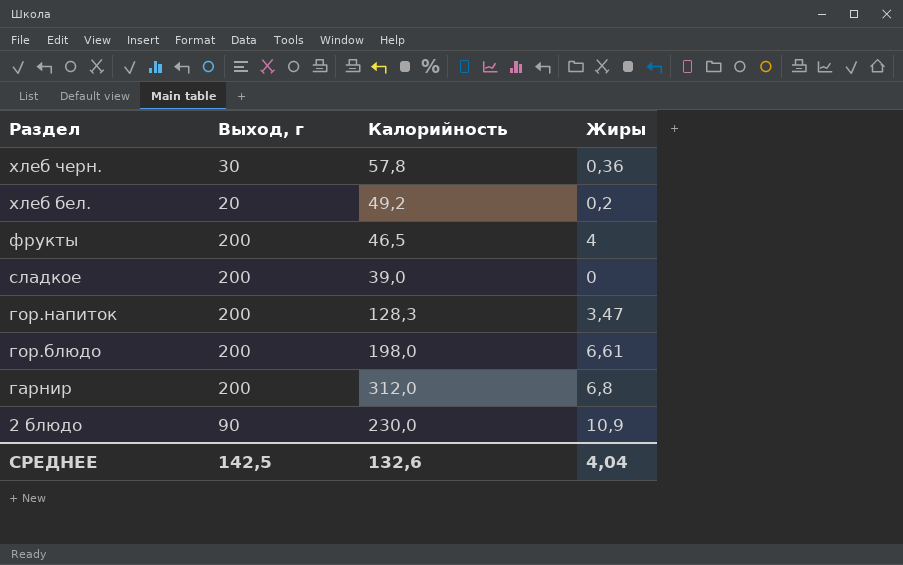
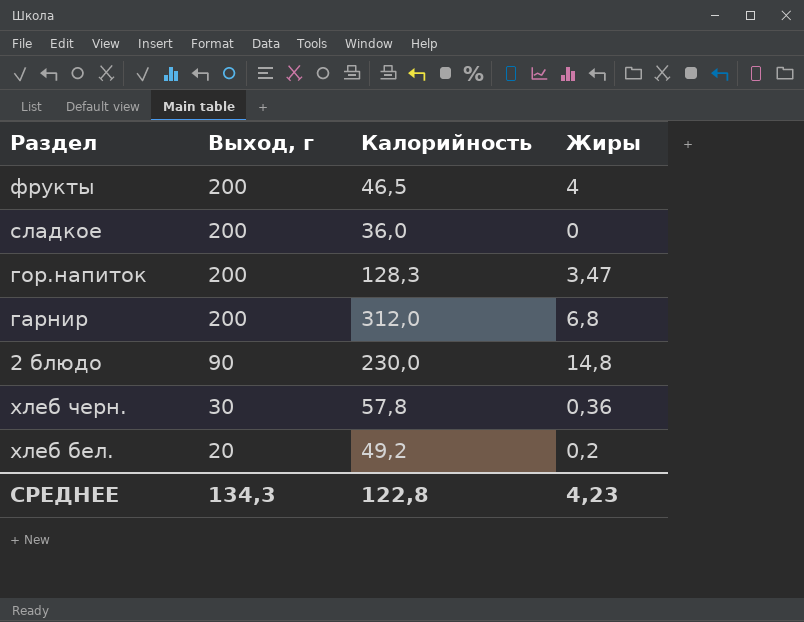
row order: Раздел descending -> Выход, г descending
row гор.блюдо: 200 | 198,0 | 6,61 -> none
сладкое | Калорийность: 39,0 -> 36,0
2 блюдо | Жиры: 10,9 -> 14,8
СРЕДНЕЕ | Выход, г: 142,5 -> 134,3
СРЕДНЕЕ | Калорийность: 132,6 -> 122,8
СРЕДНЕЕ | Жиры: 4,04 -> 4,23

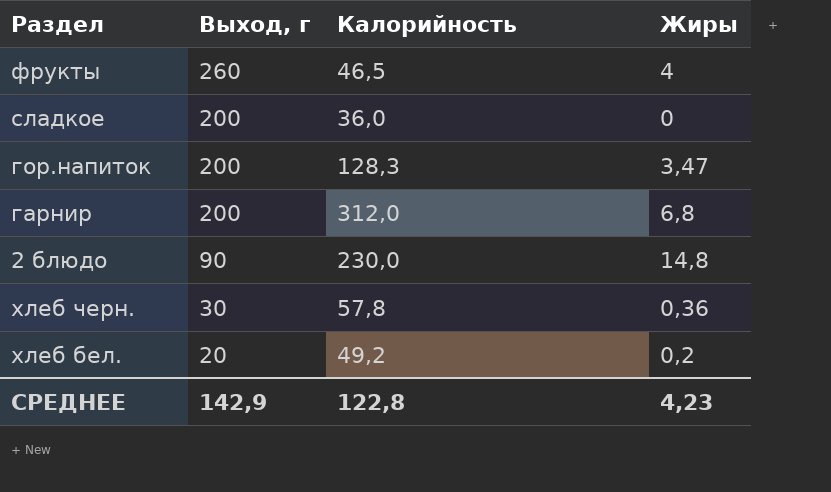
фрукты | Выход, г: 200 -> 260
СРЕДНЕЕ | Выход, г: 134,3 -> 142,9

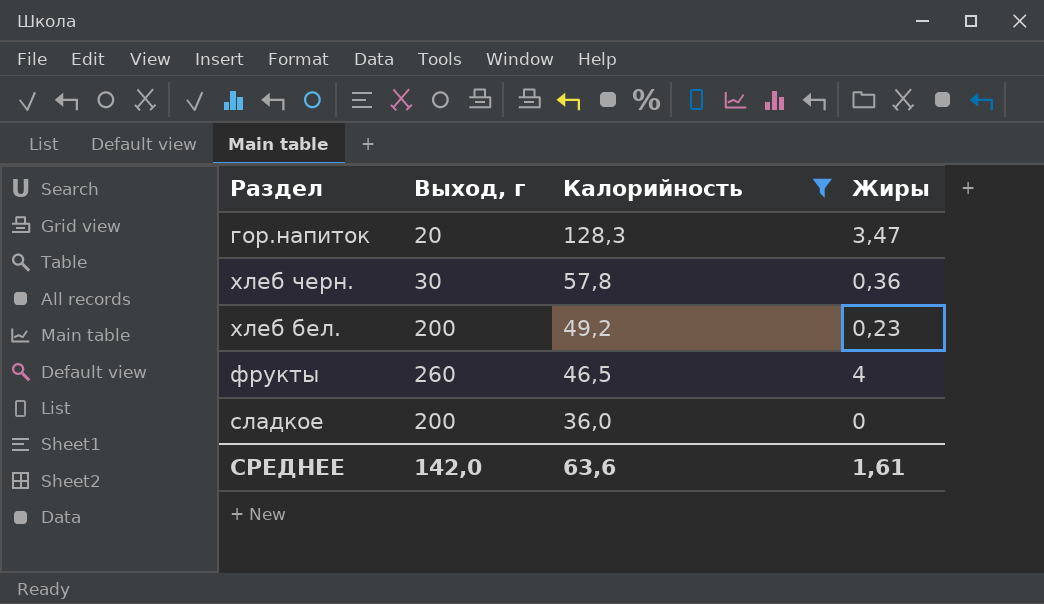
filter: none -> Калорийность <= 128,3
row order: Выход, г descending -> Калорийность descending
гор.напиток | Выход, г: 200 -> 20
хлеб бел. | Выход, г: 20 -> 200
хлеб бел. | Жиры: 0,2 -> 0,23
СРЕДНЕЕ | Выход, г: 142,9 -> 142,0
СРЕДНЕЕ | Калорийность: 122,8 -> 63,6
СРЕДНЕЕ | Жиры: 4,23 -> 1,61

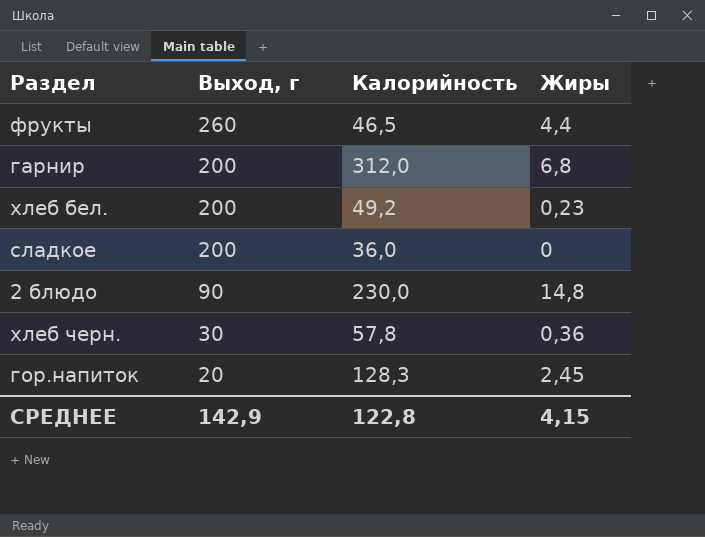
filter: Калорийность <= 128,3 -> none
row order: Калорийность descending -> Выход, г descending
фрукты | Жиры: 4 -> 4,4
гор.напиток | Жиры: 3,47 -> 2,45
СРЕДНЕЕ | Выход, г: 142,0 -> 142,9
СРЕДНЕЕ | Калорийность: 63,6 -> 122,8
СРЕДНЕЕ | Жиры: 1,61 -> 4,15

